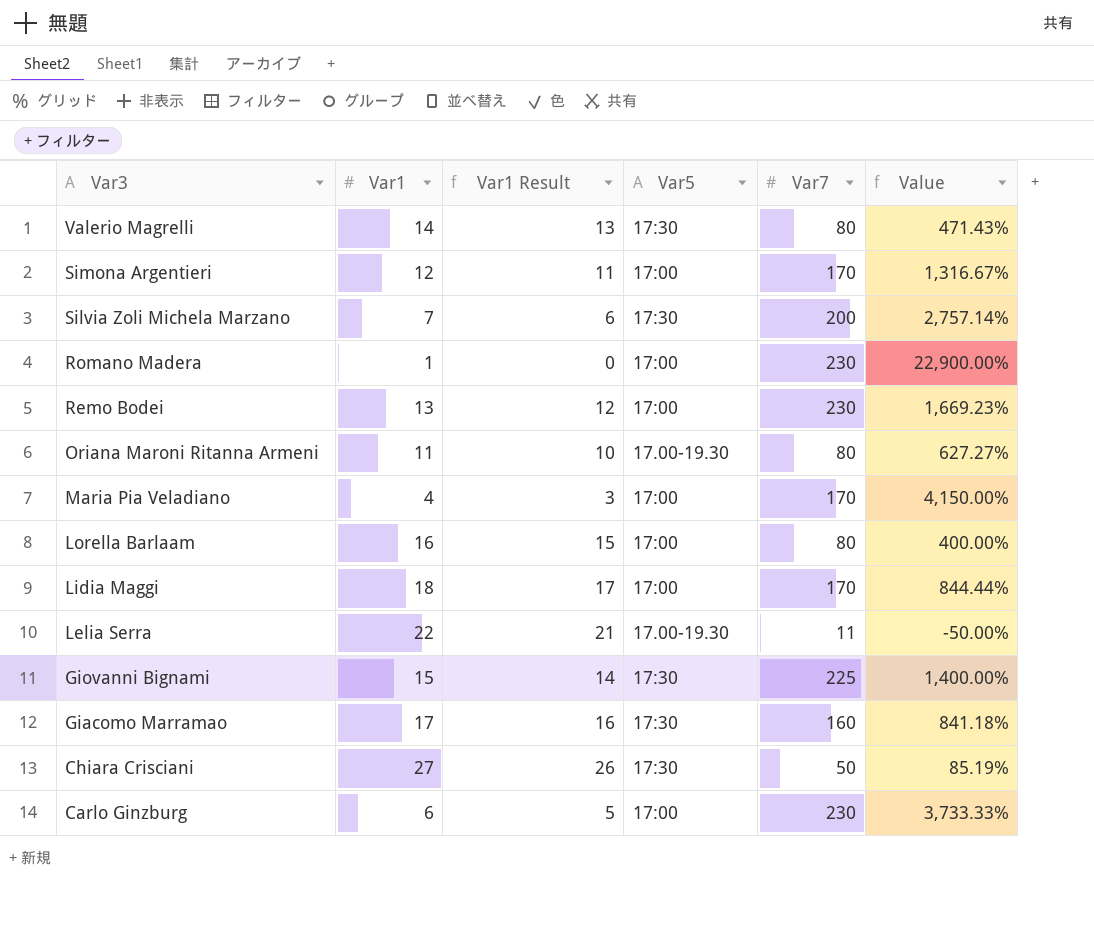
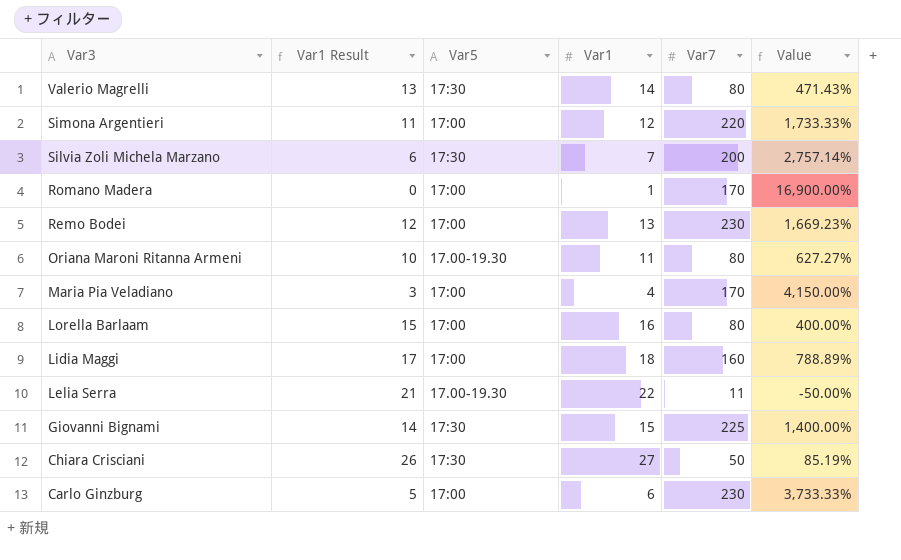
column Var1 | position: 2 -> 4
row Giacomo Marramao: 17 | 16 | 17:30 | 160 | 841.18% -> none
Simona Argentieri | Var7: 170 -> 220
Simona Argentieri | Value: 1,316.67% -> 1,733.33%
Romano Madera | Var7: 230 -> 170
Romano Madera | Value: 22,900.00% -> 16,900.00%
Lidia Maggi | Var7: 170 -> 160
Lidia Maggi | Value: 844.44% -> 788.89%

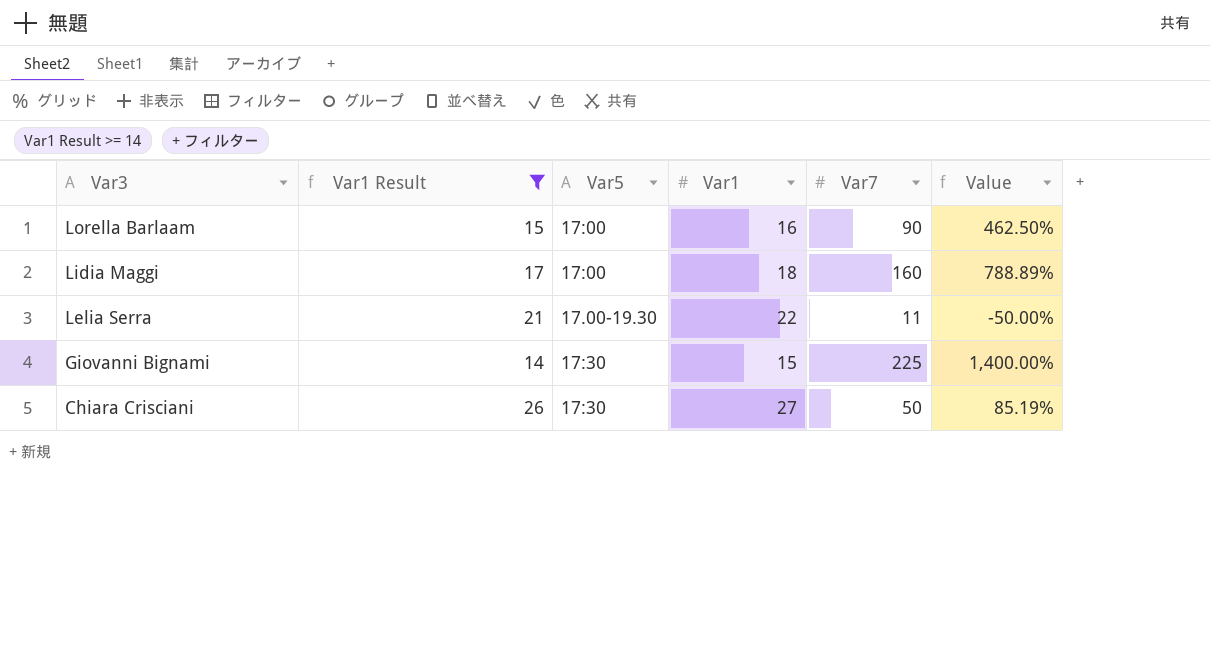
filter: none -> Var1 Result >= 14
Lorella Barlaam | Var7: 80 -> 90
Lorella Barlaam | Value: 400.00% -> 462.50%

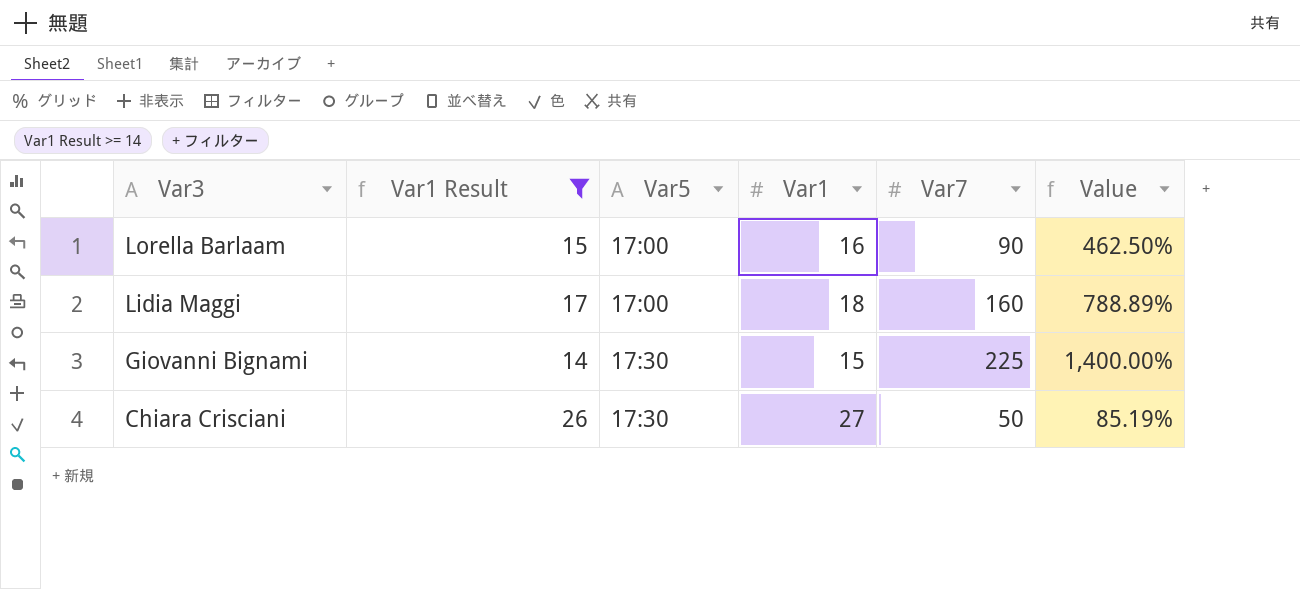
row Lelia Serra: 21 | 17.00-19.30 | 22 | 11 | -50.00% -> none

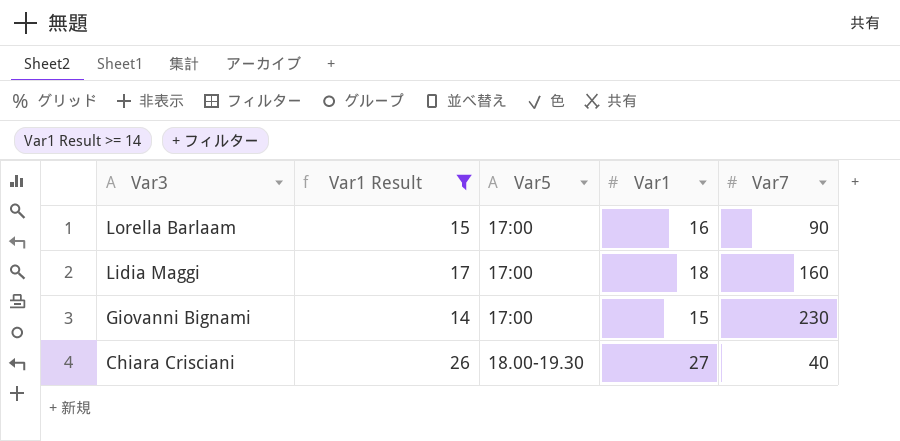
column Value | formula: ([Var7] - [Var1]) / [Var1] -> none
Giovanni Bignami | Var5: 17:30 -> 17:00
Giovanni Bignami | Var7: 225 -> 230
Chiara Crisciani | Var5: 17:30 -> 18.00-19.30
Chiara Crisciani | Var7: 50 -> 40

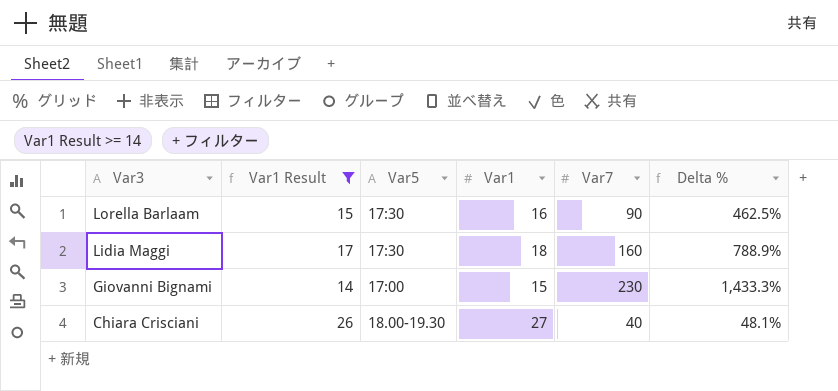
column Delta % | formula: none -> ([Var7] - [Var1]) / [Var1]
Lorella Barlaam | Var5: 17:00 -> 17:30
Lidia Maggi | Var5: 17:00 -> 17:30

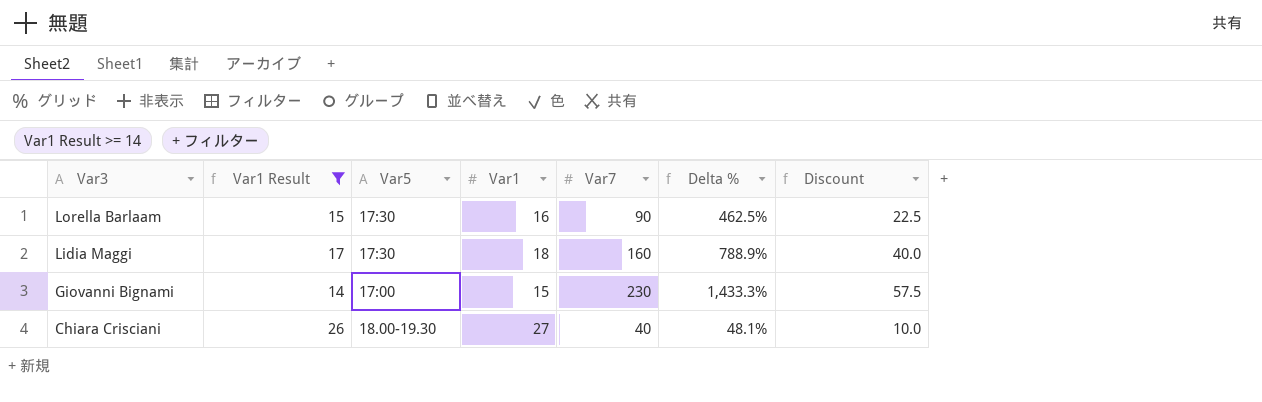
column Discount | formula: none -> [Var7] * 0.25

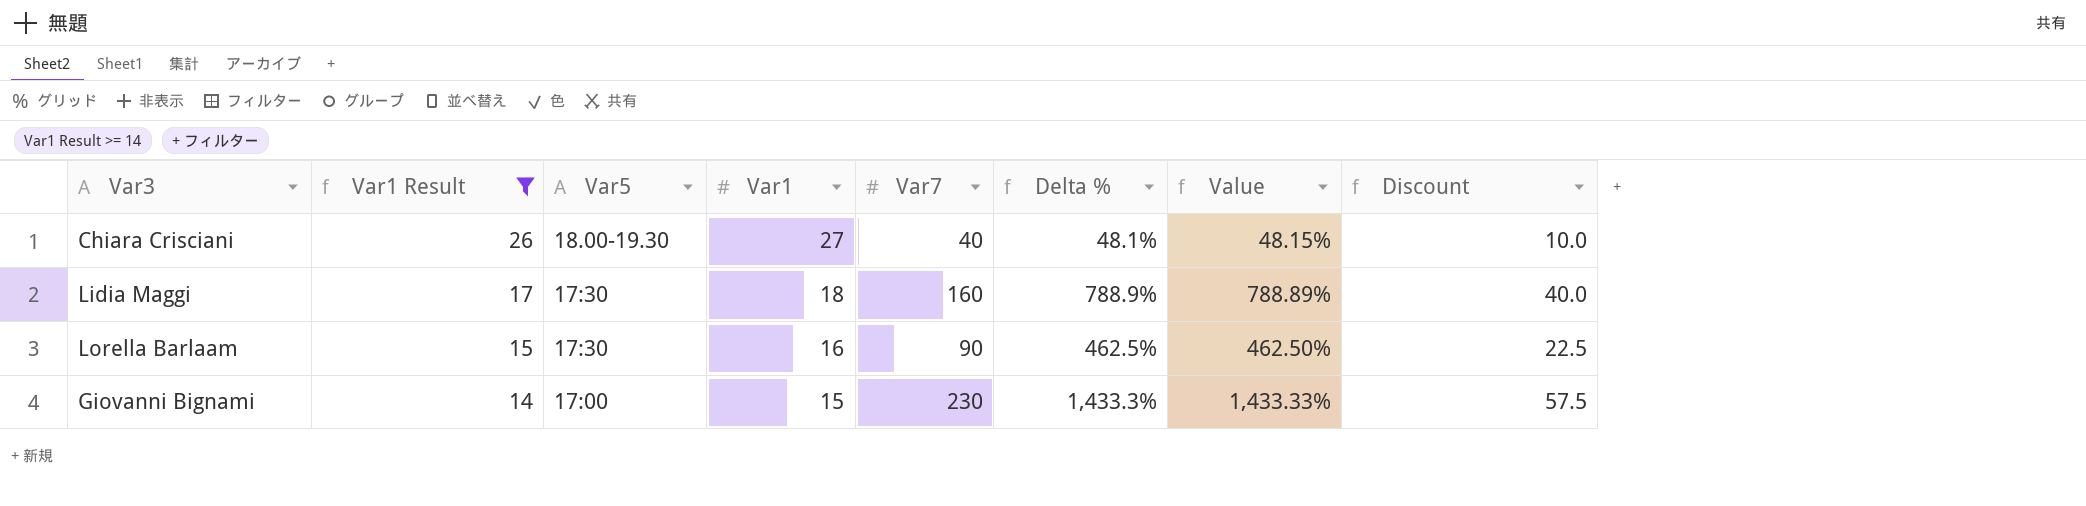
row order: Var3 descending -> Var1 Result descending
column Value | formula: none -> ([Var7] - [Var1]) / [Var1]

